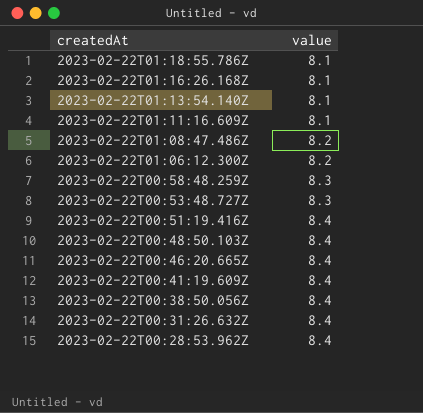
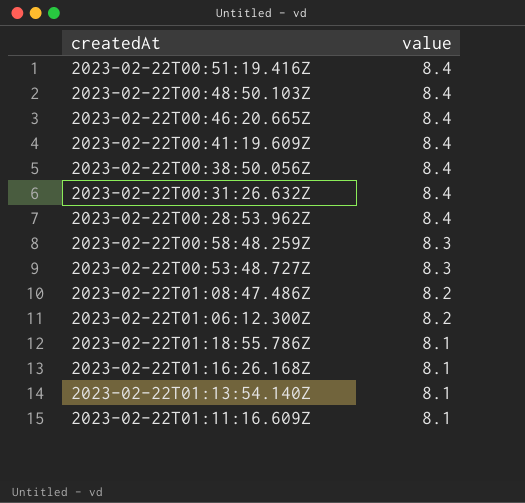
row order: createdAt descending -> value descending

